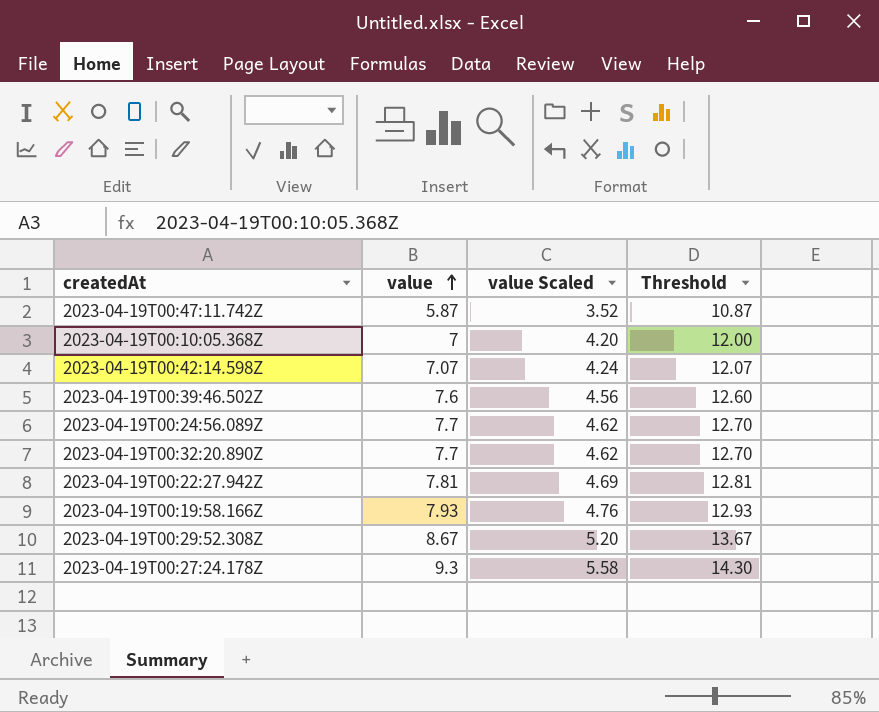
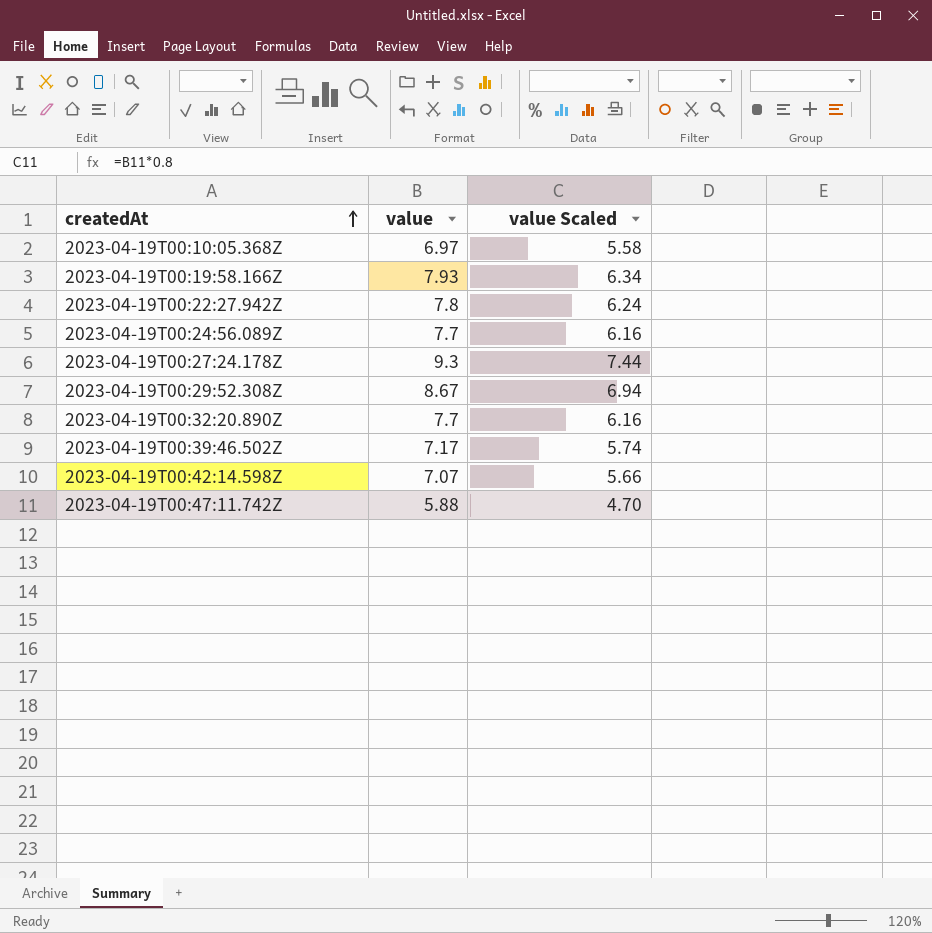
row order: value ascending -> createdAt ascending
column Threshold | formula: [value] + 5 -> none
column value Scaled | formula: [value] * 0.6 -> [value] * 0.8
2023-04-19T00:10:05.368Z | value: 7 -> 6.97
2023-04-19T00:22:27.942Z | value: 7.81 -> 7.8
2023-04-19T00:39:46.502Z | value: 7.6 -> 7.17
2023-04-19T00:47:11.742Z | value: 5.87 -> 5.88

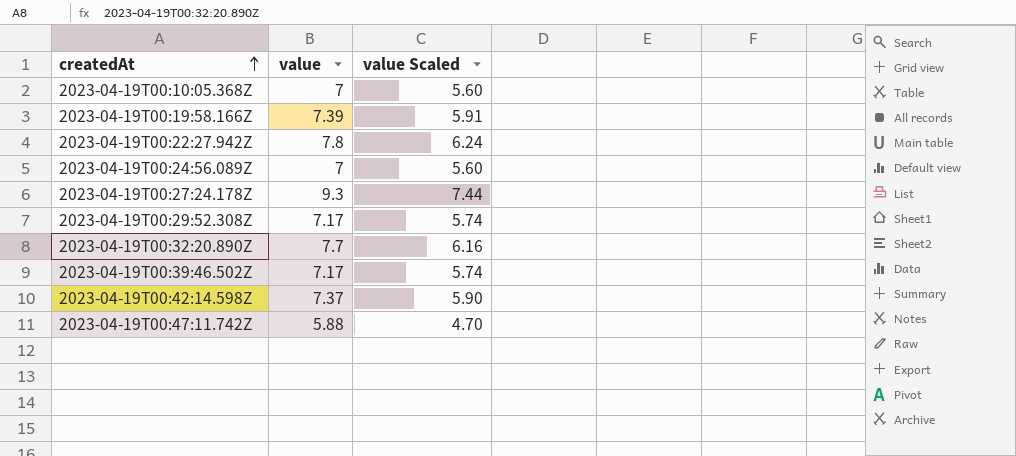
2023-04-19T00:10:05.368Z | value: 6.97 -> 7
2023-04-19T00:10:05.368Z | value Scaled: 5.58 -> 5.60
2023-04-19T00:19:58.166Z | value: 7.93 -> 7.39
2023-04-19T00:19:58.166Z | value Scaled: 6.34 -> 5.91
2023-04-19T00:24:56.089Z | value: 7.7 -> 7
2023-04-19T00:24:56.089Z | value Scaled: 6.16 -> 5.60
2023-04-19T00:29:52.308Z | value: 8.67 -> 7.17
2023-04-19T00:29:52.308Z | value Scaled: 6.94 -> 5.74
2023-04-19T00:42:14.598Z | value: 7.07 -> 7.37
2023-04-19T00:42:14.598Z | value Scaled: 5.66 -> 5.90

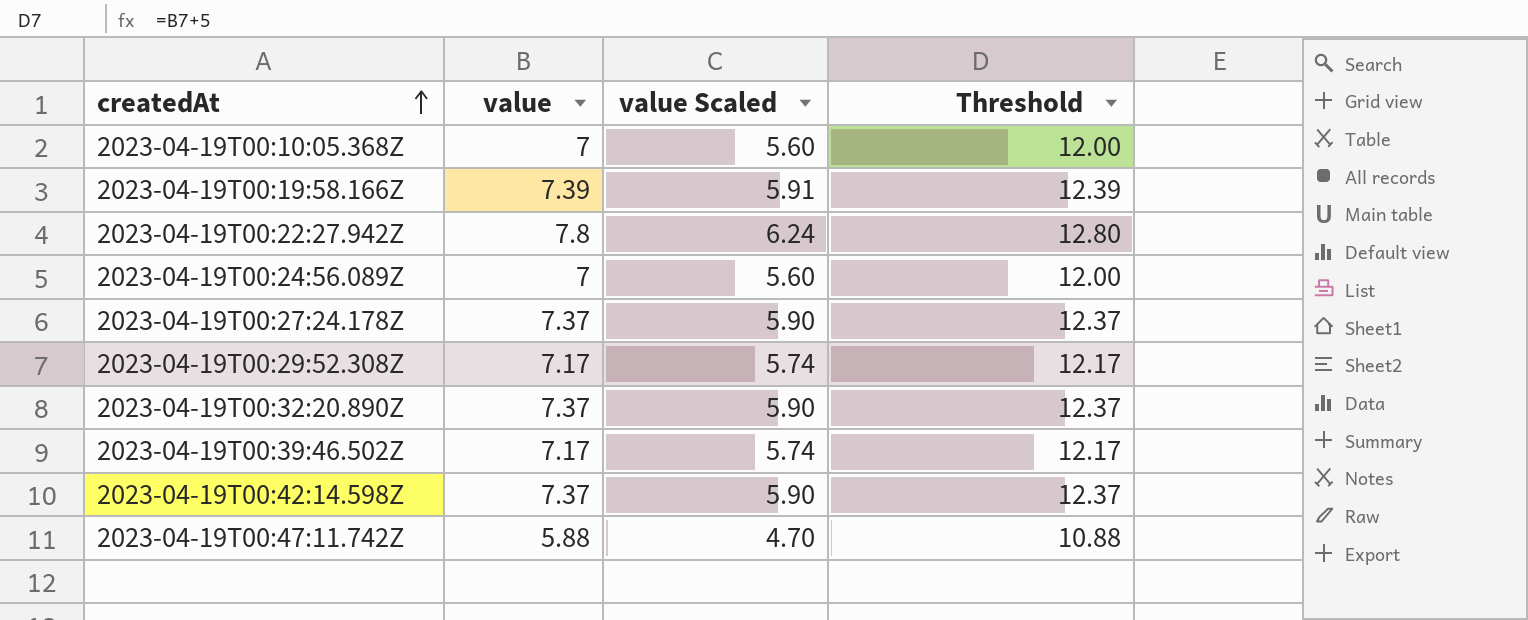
column Threshold | formula: none -> [value] + 5
2023-04-19T00:27:24.178Z | value: 9.3 -> 7.37
2023-04-19T00:27:24.178Z | value Scaled: 7.44 -> 5.90
2023-04-19T00:32:20.890Z | value: 7.7 -> 7.37
2023-04-19T00:32:20.890Z | value Scaled: 6.16 -> 5.90

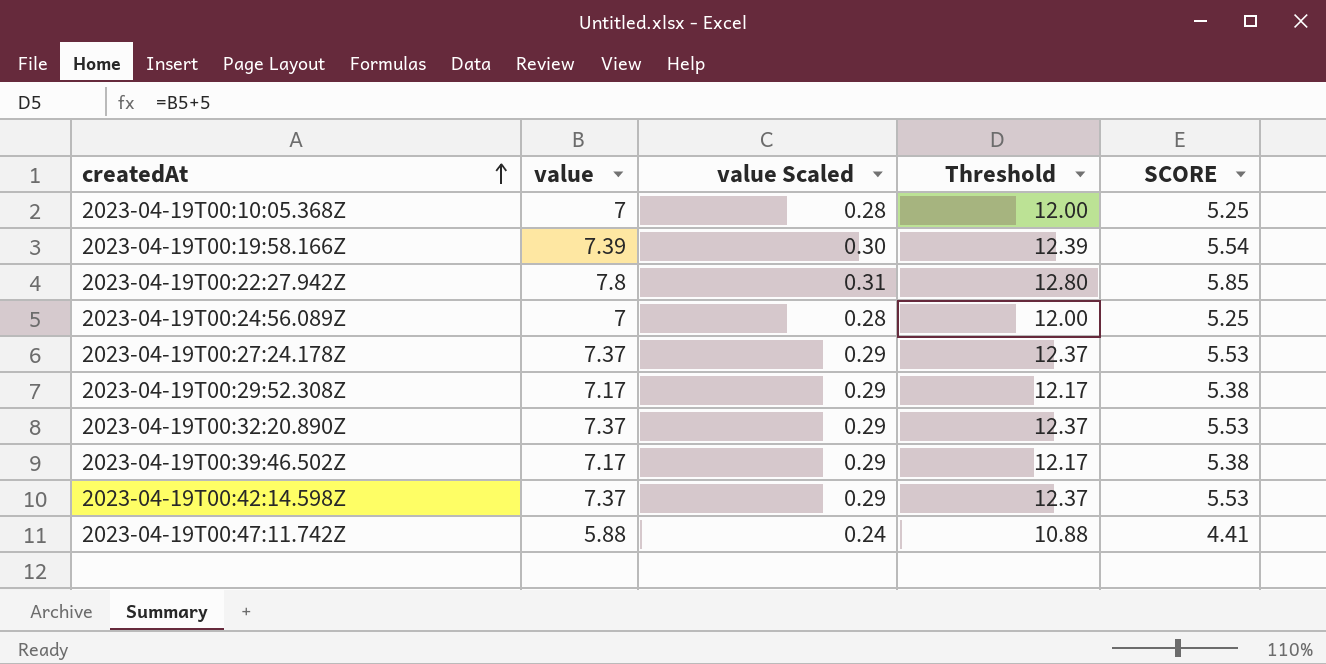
column value Scaled | formula: [value] * 0.8 -> [value] * 0.04
column SCORE | formula: none -> [value] * 0.75

